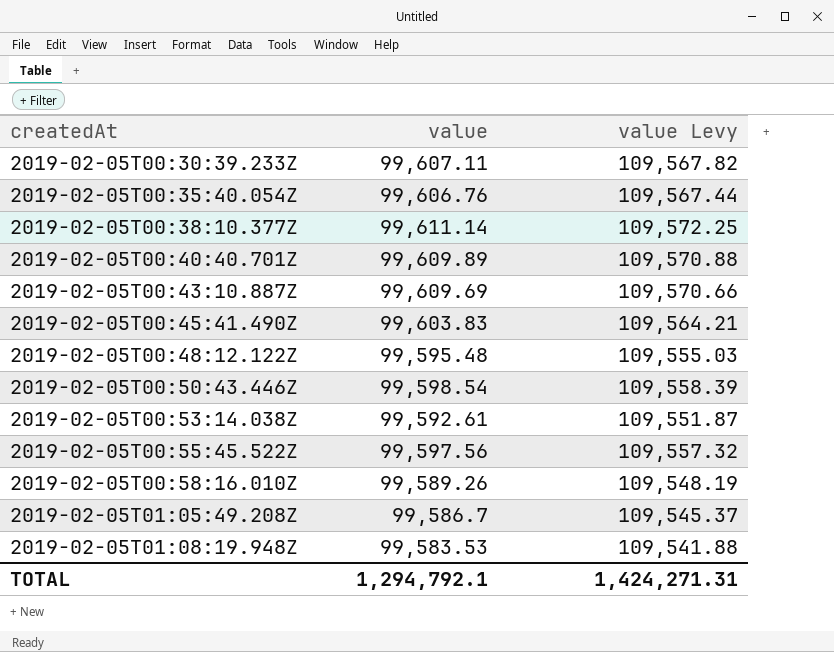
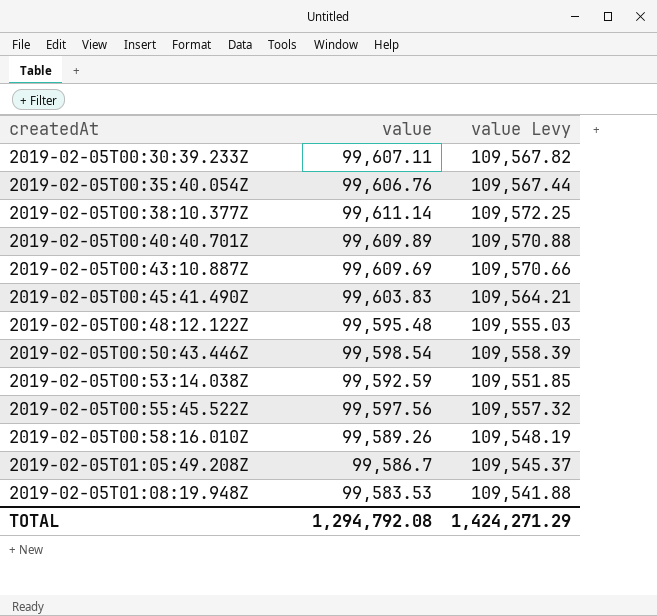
2019-02-05T00:53:14.038Z | value: 99,592.61 -> 99,592.59
2019-02-05T00:53:14.038Z | value Levy: 109,551.87 -> 109,551.85
TOTAL | value: 1,294,792.1 -> 1,294,792.08
TOTAL | value Levy: 1,424,271.31 -> 1,424,271.29

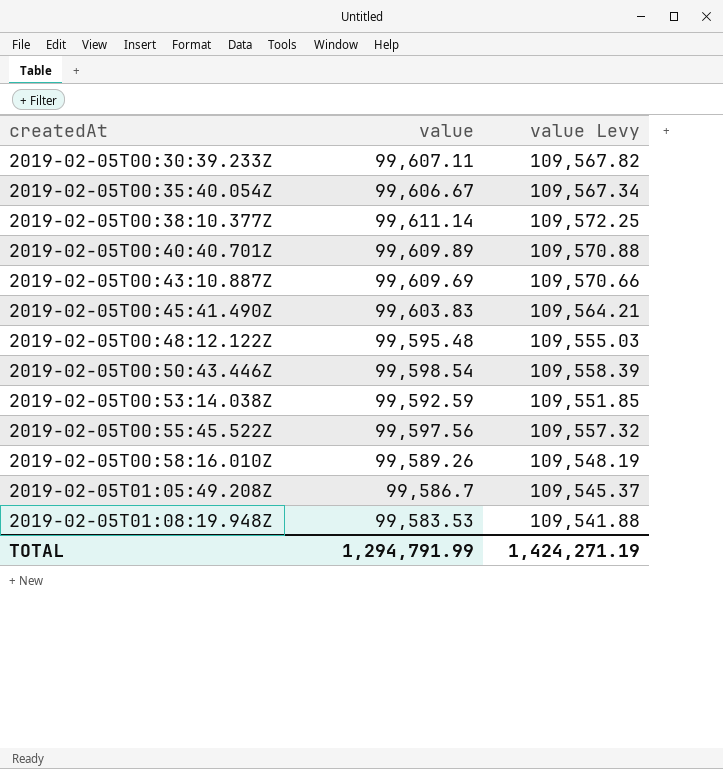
2019-02-05T00:35:40.054Z | value: 99,606.76 -> 99,606.67
2019-02-05T00:35:40.054Z | value Levy: 109,567.44 -> 109,567.34
TOTAL | value: 1,294,792.08 -> 1,294,791.99
TOTAL | value Levy: 1,424,271.29 -> 1,424,271.19

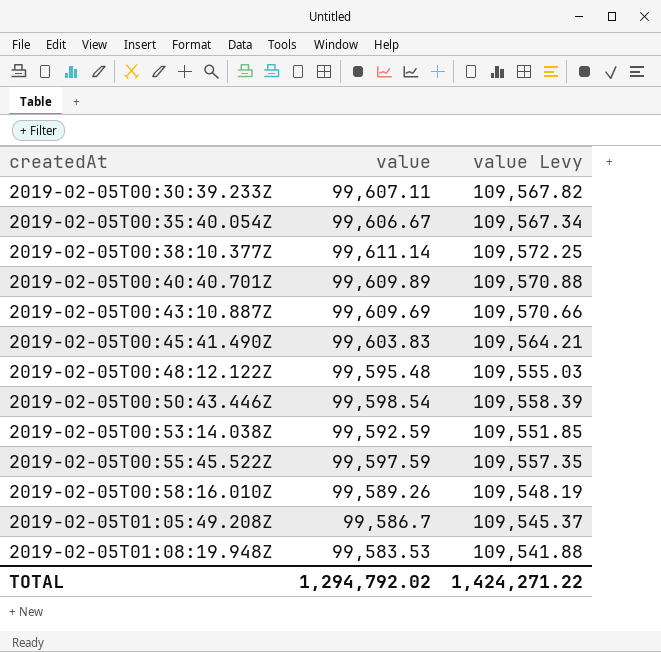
2019-02-05T00:55:45.522Z | value: 99,597.56 -> 99,597.59
2019-02-05T00:55:45.522Z | value Levy: 109,557.32 -> 109,557.35
TOTAL | value: 1,294,791.99 -> 1,294,792.02
TOTAL | value Levy: 1,424,271.19 -> 1,424,271.22

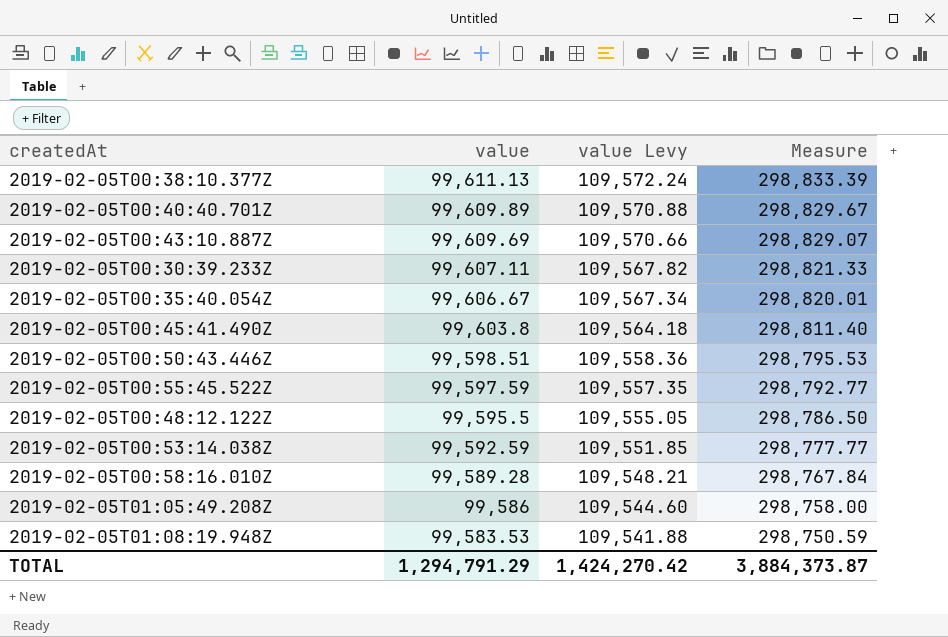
row order: createdAt ascending -> value descending
column Measure | formula: none -> [value] * 3
2019-02-05T00:38:10.377Z | value: 99,611.14 -> 99,611.13
2019-02-05T00:38:10.377Z | value Levy: 109,572.25 -> 109,572.24
2019-02-05T00:45:41.490Z | value: 99,603.83 -> 99,603.8
2019-02-05T00:45:41.490Z | value Levy: 109,564.21 -> 109,564.18
2019-02-05T00:50:43.446Z | value: 99,598.54 -> 99,598.51
2019-02-05T00:50:43.446Z | value Levy: 109,558.39 -> 109,558.36
2019-02-05T00:48:12.122Z | value: 99,595.48 -> 99,595.5
2019-02-05T00:48:12.122Z | value Levy: 109,555.03 -> 109,555.05
2019-02-05T00:58:16.010Z | value: 99,589.26 -> 99,589.28
2019-02-05T00:58:16.010Z | value Levy: 109,548.19 -> 109,548.21
2019-02-05T01:05:49.208Z | value: 99,586.7 -> 99,586
2019-02-05T01:05:49.208Z | value Levy: 109,545.37 -> 109,544.60
TOTAL | value: 1,294,792.02 -> 1,294,791.29
TOTAL | value Levy: 1,424,271.22 -> 1,424,270.42

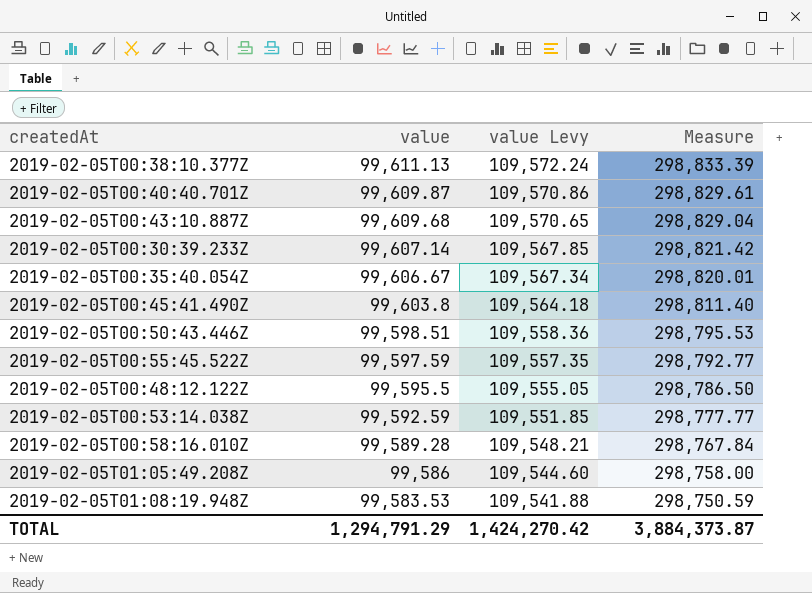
2019-02-05T00:40:40.701Z | value: 99,609.89 -> 99,609.87
2019-02-05T00:40:40.701Z | value Levy: 109,570.88 -> 109,570.86
2019-02-05T00:40:40.701Z | Measure: 298,829.67 -> 298,829.61
2019-02-05T00:43:10.887Z | value: 99,609.69 -> 99,609.68
2019-02-05T00:43:10.887Z | value Levy: 109,570.66 -> 109,570.65
2019-02-05T00:43:10.887Z | Measure: 298,829.07 -> 298,829.04
2019-02-05T00:30:39.233Z | value: 99,607.11 -> 99,607.14
2019-02-05T00:30:39.233Z | value Levy: 109,567.82 -> 109,567.85
2019-02-05T00:30:39.233Z | Measure: 298,821.33 -> 298,821.42

